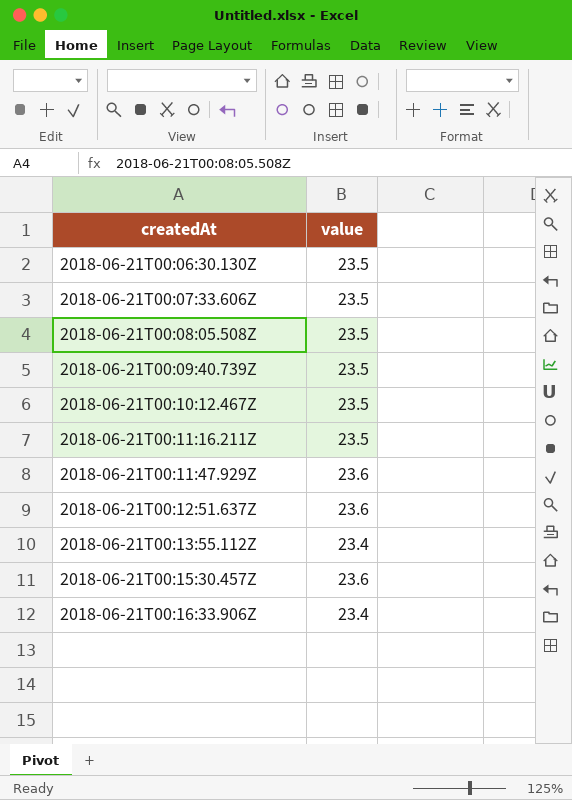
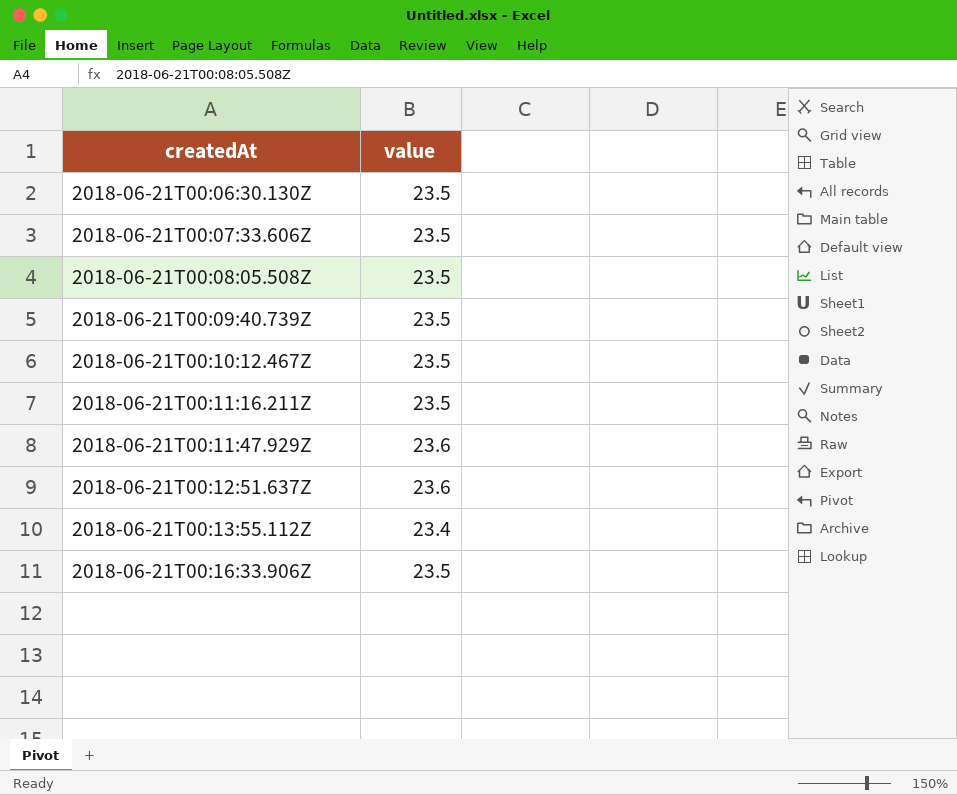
row 2018-06-21T00:15:30.457Z: 23.6 -> none
2018-06-21T00:16:33.906Z | value: 23.4 -> 23.5

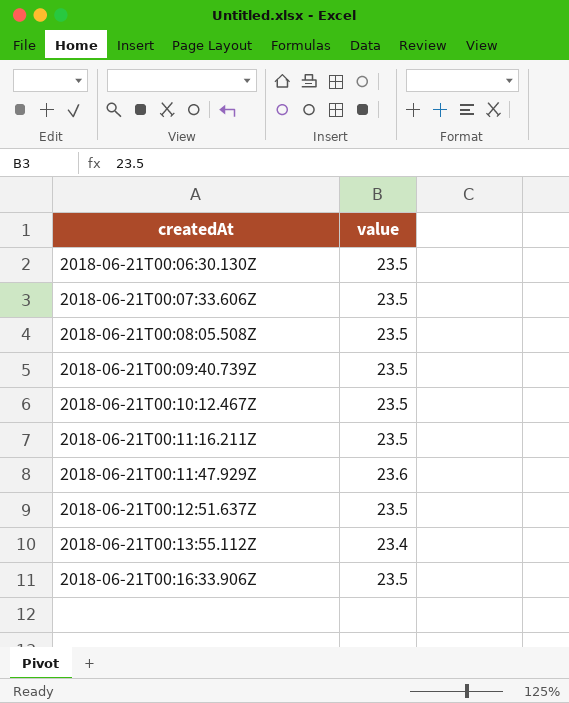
2018-06-21T00:12:51.637Z | value: 23.6 -> 23.5

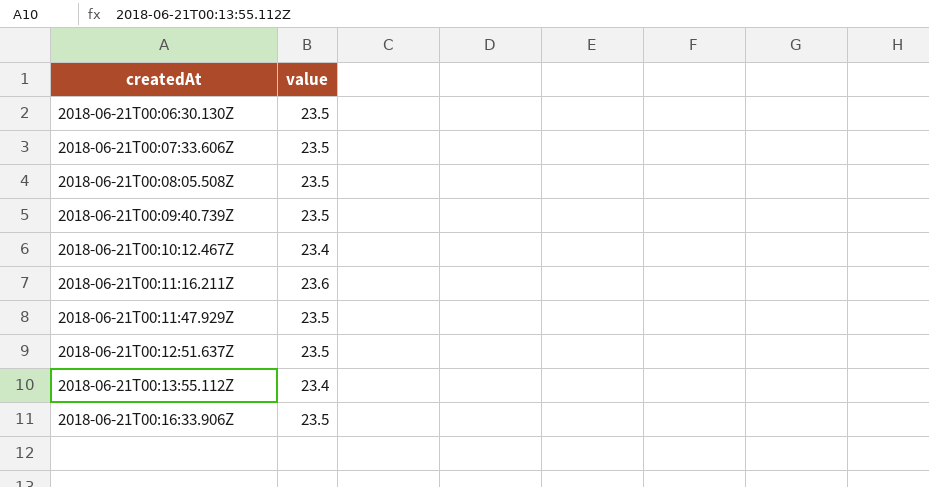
2018-06-21T00:10:12.467Z | value: 23.5 -> 23.4
2018-06-21T00:11:16.211Z | value: 23.5 -> 23.6
2018-06-21T00:11:47.929Z | value: 23.6 -> 23.5

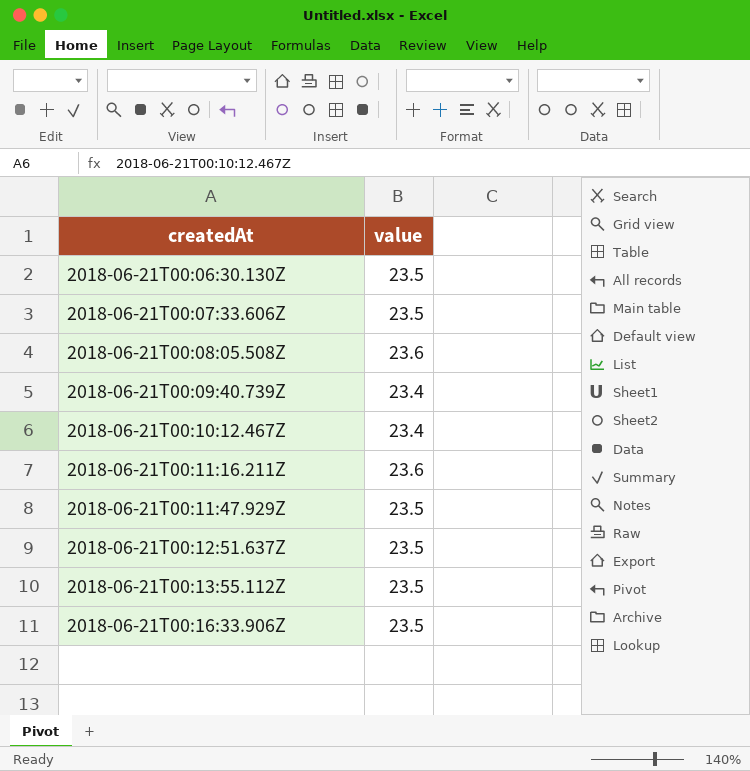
2018-06-21T00:08:05.508Z | value: 23.5 -> 23.6
2018-06-21T00:09:40.739Z | value: 23.5 -> 23.4
2018-06-21T00:13:55.112Z | value: 23.4 -> 23.5

